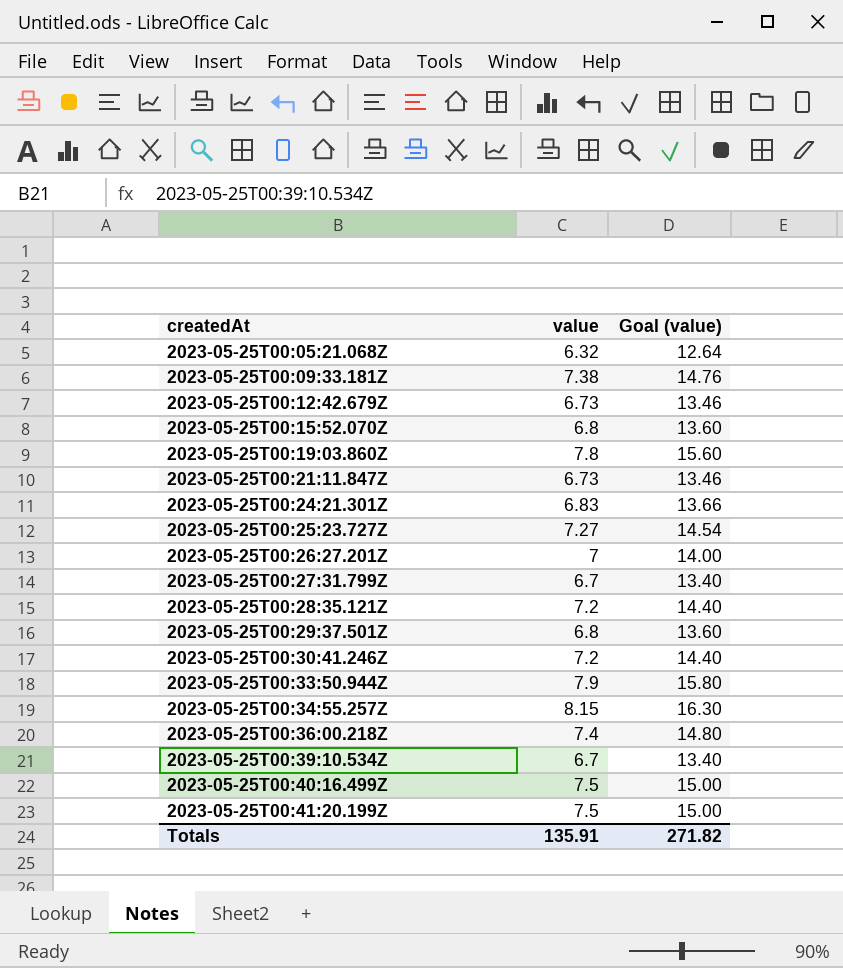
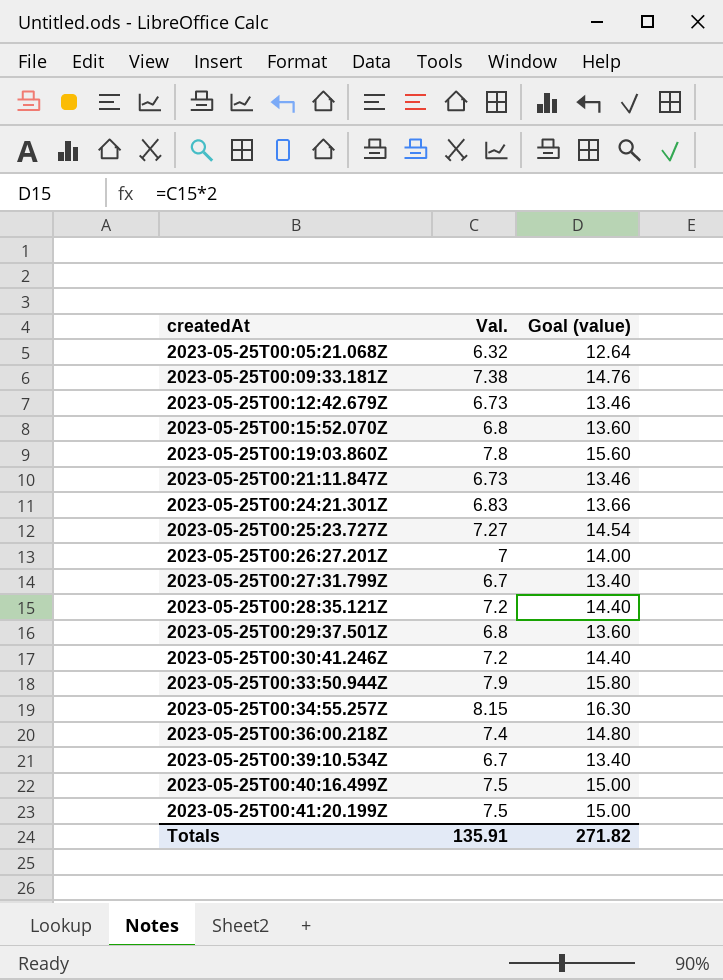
column name: value -> Val.

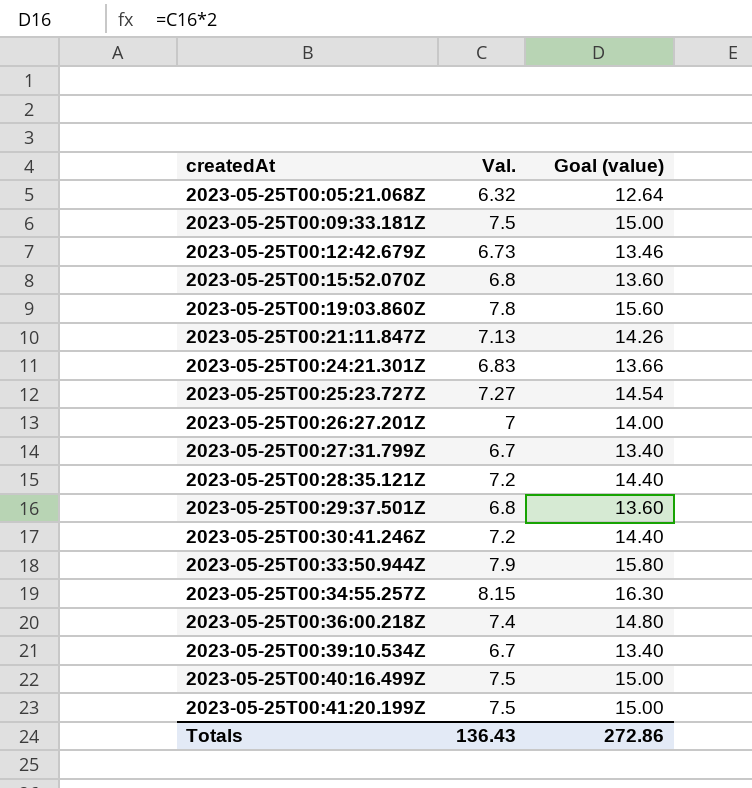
2023-05-25T00:09:33.181Z | Val.: 7.38 -> 7.5
2023-05-25T00:09:33.181Z | Goal (value): 14.76 -> 15.00
2023-05-25T00:21:11.847Z | Val.: 6.73 -> 7.13
2023-05-25T00:21:11.847Z | Goal (value): 13.46 -> 14.26
Totals | Val.: 135.91 -> 136.43
Totals | Goal (value): 271.82 -> 272.86

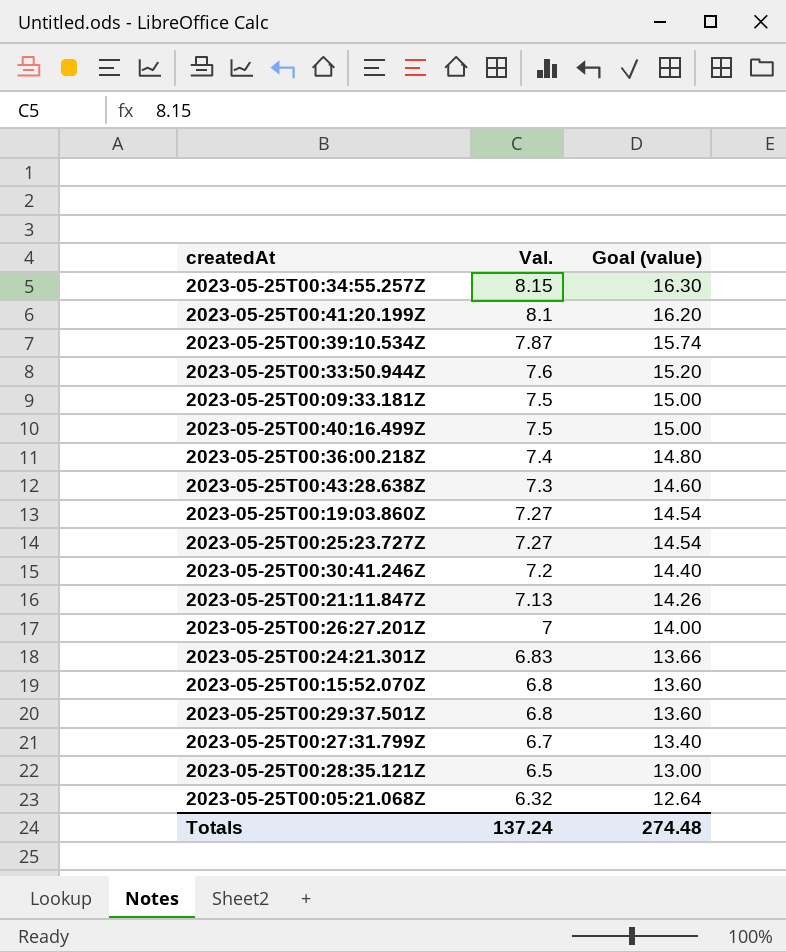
row order: createdAt ascending -> Val. descending
row 2023-05-25T00:12:42.679Z: 6.73 | 13.46 -> none
2023-05-25T00:41:20.199Z | Val.: 7.5 -> 8.1
2023-05-25T00:41:20.199Z | Goal (value): 15.00 -> 16.20
2023-05-25T00:39:10.534Z | Val.: 6.7 -> 7.87
2023-05-25T00:39:10.534Z | Goal (value): 13.40 -> 15.74
2023-05-25T00:33:50.944Z | Val.: 7.9 -> 7.6
2023-05-25T00:33:50.944Z | Goal (value): 15.80 -> 15.20
row 2023-05-25T00:43:28.638Z: none -> 7.3 | 14.60
2023-05-25T00:19:03.860Z | Val.: 7.8 -> 7.27
2023-05-25T00:19:03.860Z | Goal (value): 15.60 -> 14.54
2023-05-25T00:28:35.121Z | Val.: 7.2 -> 6.5
2023-05-25T00:28:35.121Z | Goal (value): 14.40 -> 13.00
Totals | Val.: 136.43 -> 137.24
Totals | Goal (value): 272.86 -> 274.48

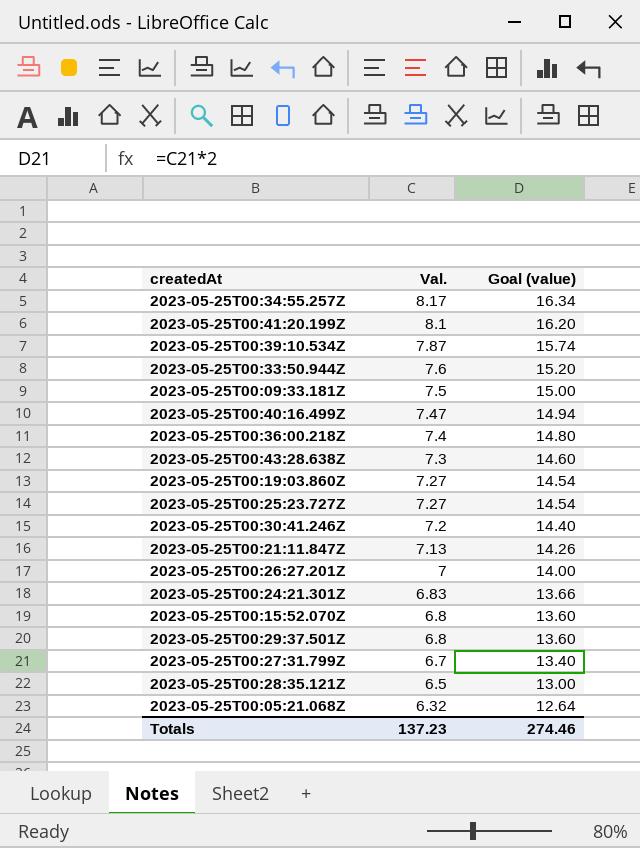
2023-05-25T00:34:55.257Z | Val.: 8.15 -> 8.17
2023-05-25T00:34:55.257Z | Goal (value): 16.30 -> 16.34
2023-05-25T00:40:16.499Z | Val.: 7.5 -> 7.47
2023-05-25T00:40:16.499Z | Goal (value): 15.00 -> 14.94
Totals | Val.: 137.24 -> 137.23
Totals | Goal (value): 274.48 -> 274.46

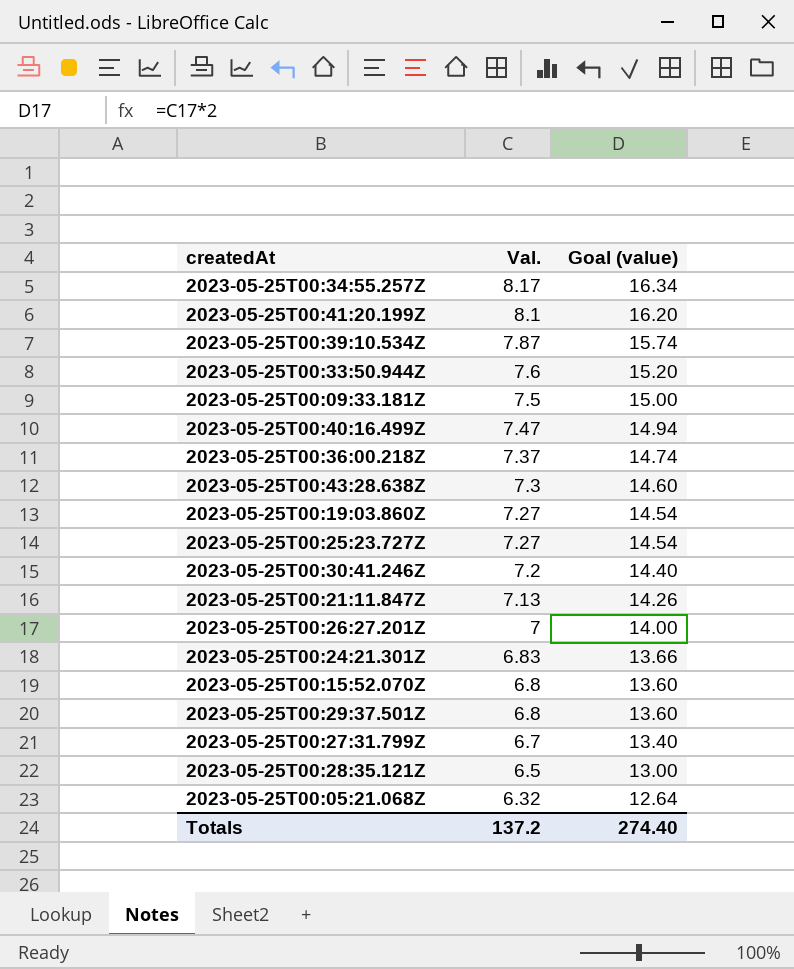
2023-05-25T00:36:00.218Z | Val.: 7.4 -> 7.37
2023-05-25T00:36:00.218Z | Goal (value): 14.80 -> 14.74
Totals | Val.: 137.23 -> 137.2
Totals | Goal (value): 274.46 -> 274.40

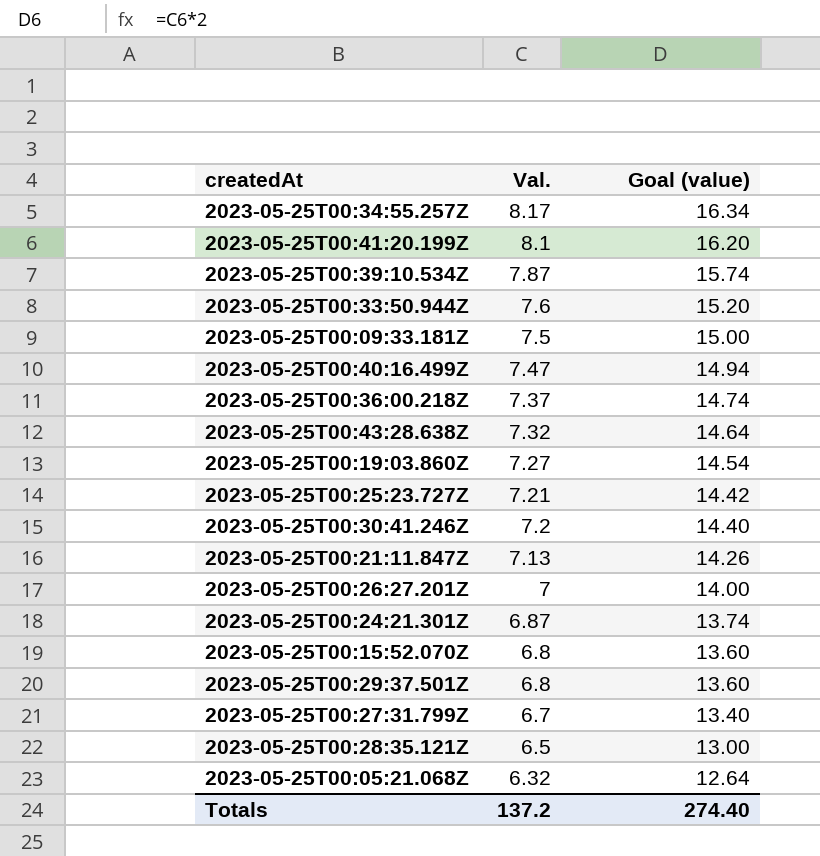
2023-05-25T00:43:28.638Z | Val.: 7.3 -> 7.32
2023-05-25T00:43:28.638Z | Goal (value): 14.60 -> 14.64
2023-05-25T00:25:23.727Z | Val.: 7.27 -> 7.21
2023-05-25T00:25:23.727Z | Goal (value): 14.54 -> 14.42
2023-05-25T00:24:21.301Z | Val.: 6.83 -> 6.87
2023-05-25T00:24:21.301Z | Goal (value): 13.66 -> 13.74

